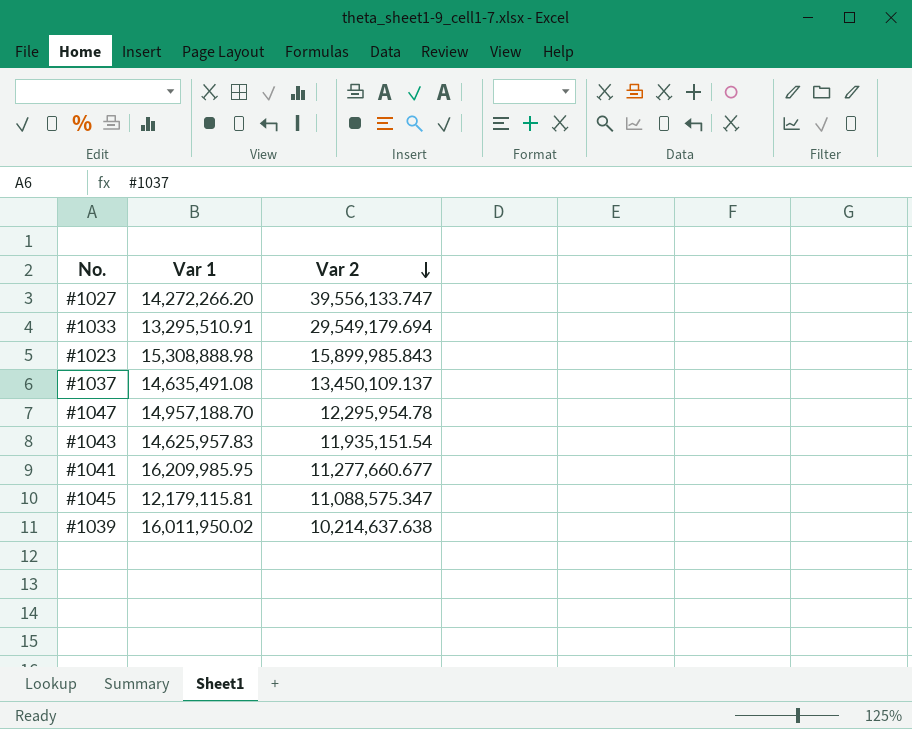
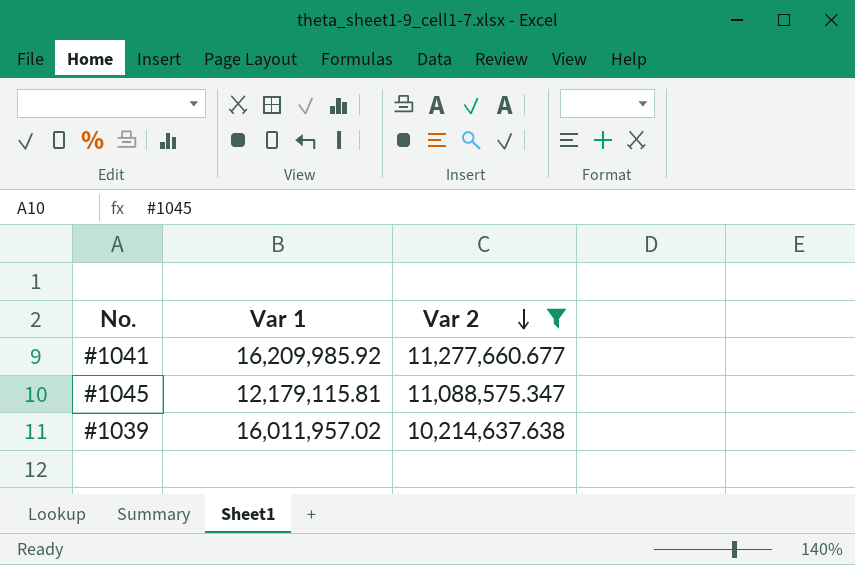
filter: none -> Var 2 <= 11,277,660.677
#1041 | Var 1: 16,209,985.95 -> 16,209,985.92
#1039 | Var 1: 16,011,950.02 -> 16,011,957.02

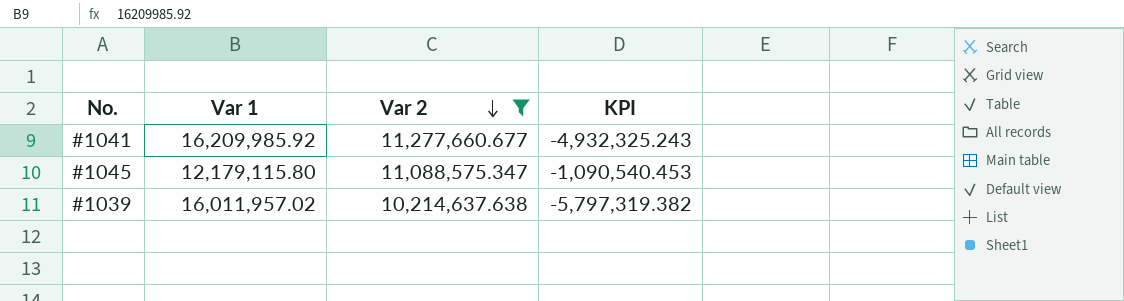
column KPI | formula: none -> [Var 2] - [Var 1]
#1045 | Var 1: 12,179,115.81 -> 12,179,115.80

